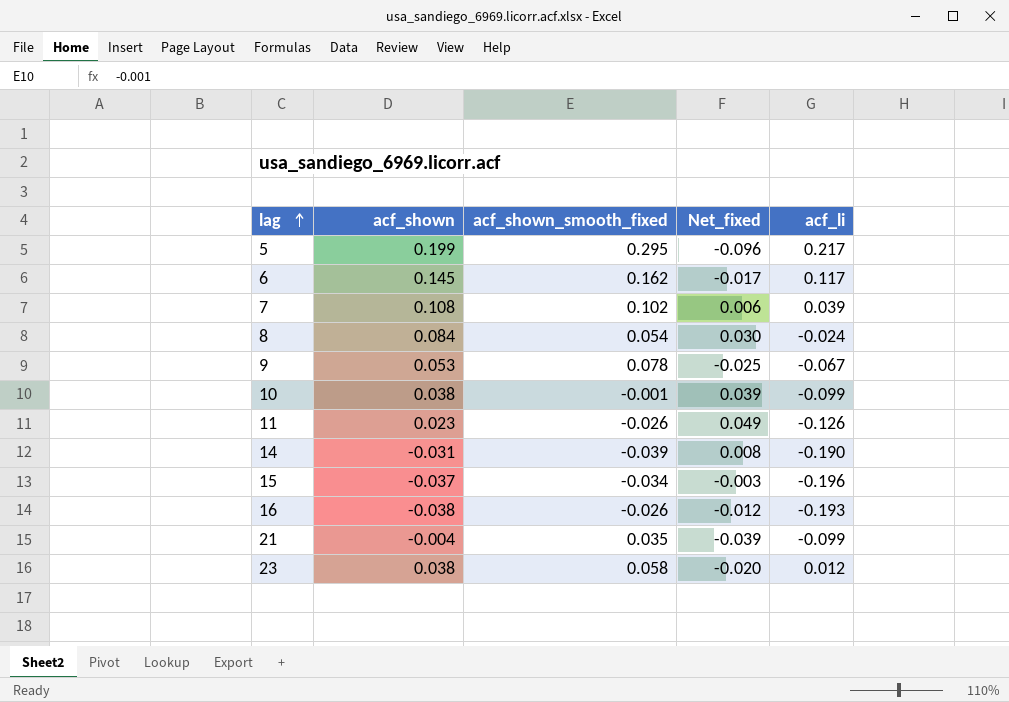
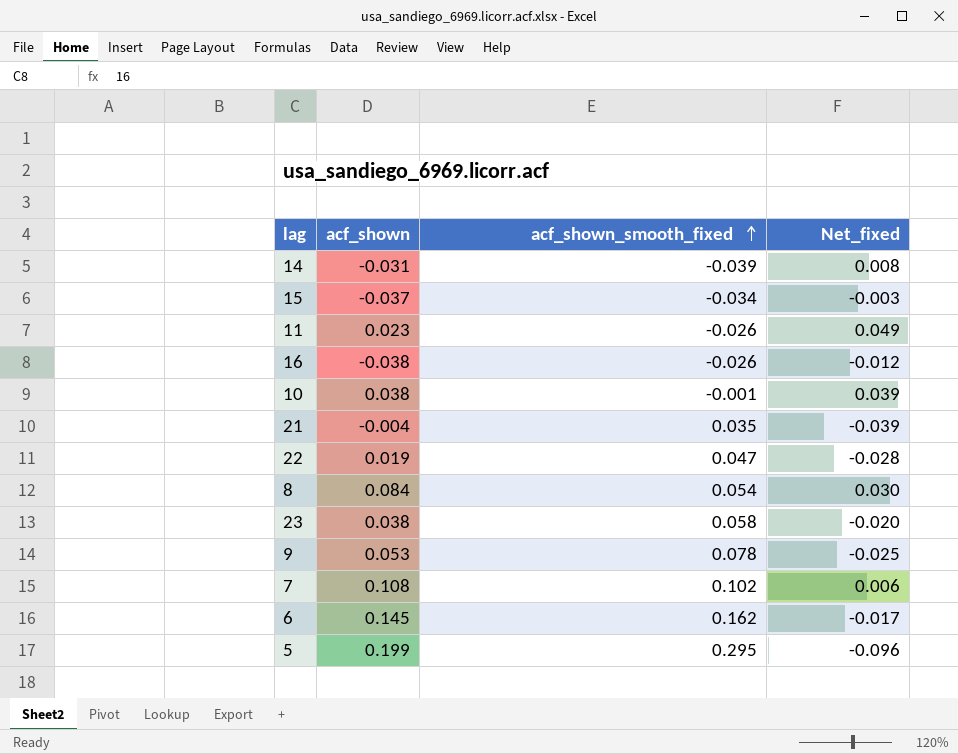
row order: lag ascending -> acf_shown_smooth_fixed ascending
column acf_li | position: 5 -> none
row 22: none -> 0.019 | 0.047 | -0.028

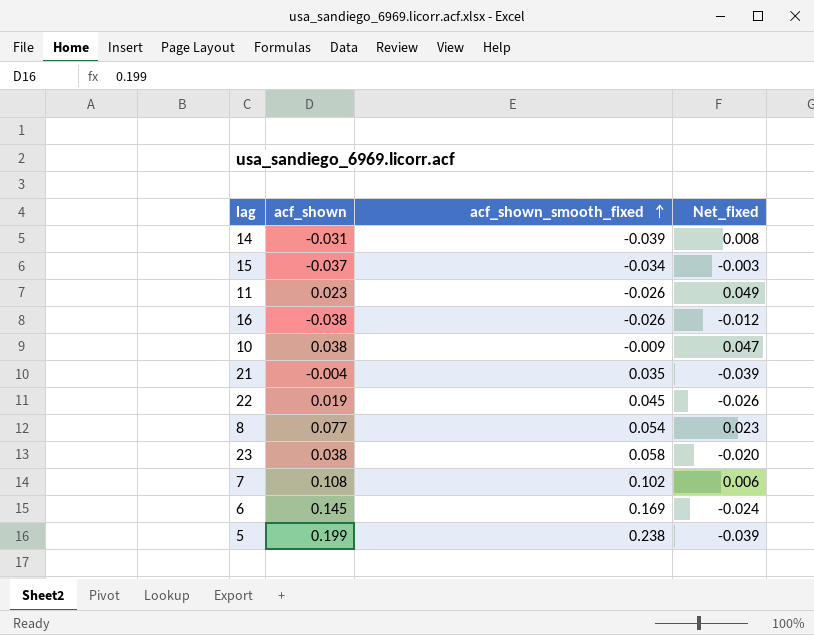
row 9: 0.053 | 0.078 | -0.025 -> none
10 | acf_shown_smooth_fixed: -0.001 -> -0.009
10 | Net_fixed: 0.039 -> 0.047
22 | acf_shown_smooth_fixed: 0.047 -> 0.045
22 | Net_fixed: -0.028 -> -0.026
8 | acf_shown: 0.084 -> 0.077
8 | Net_fixed: 0.030 -> 0.023
6 | acf_shown_smooth_fixed: 0.162 -> 0.169
6 | Net_fixed: -0.017 -> -0.024
5 | acf_shown_smooth_fixed: 0.295 -> 0.238
5 | Net_fixed: -0.096 -> -0.039

